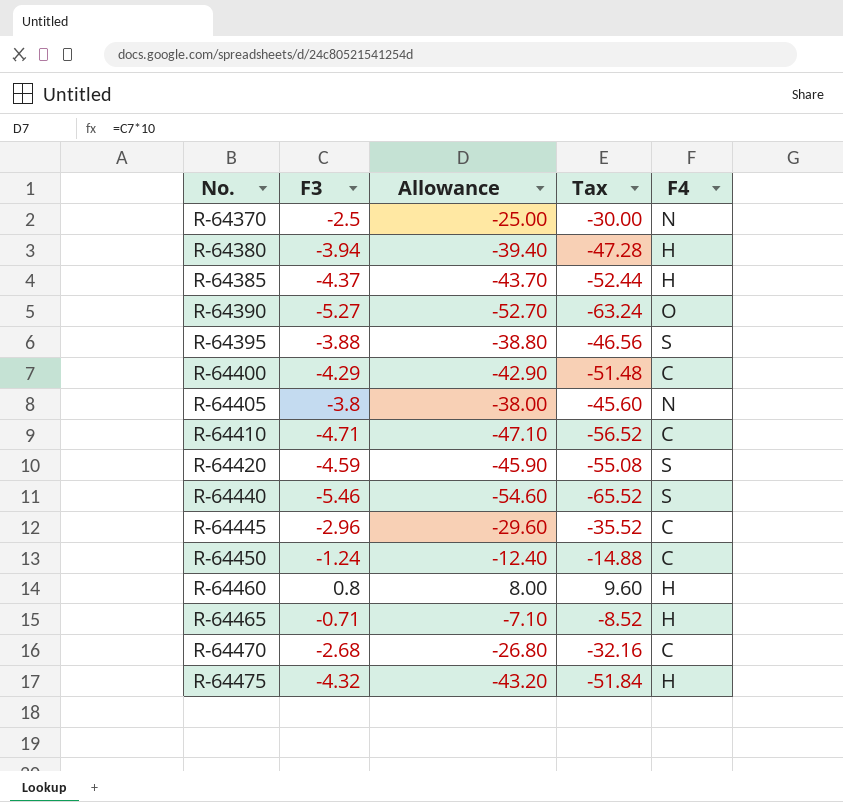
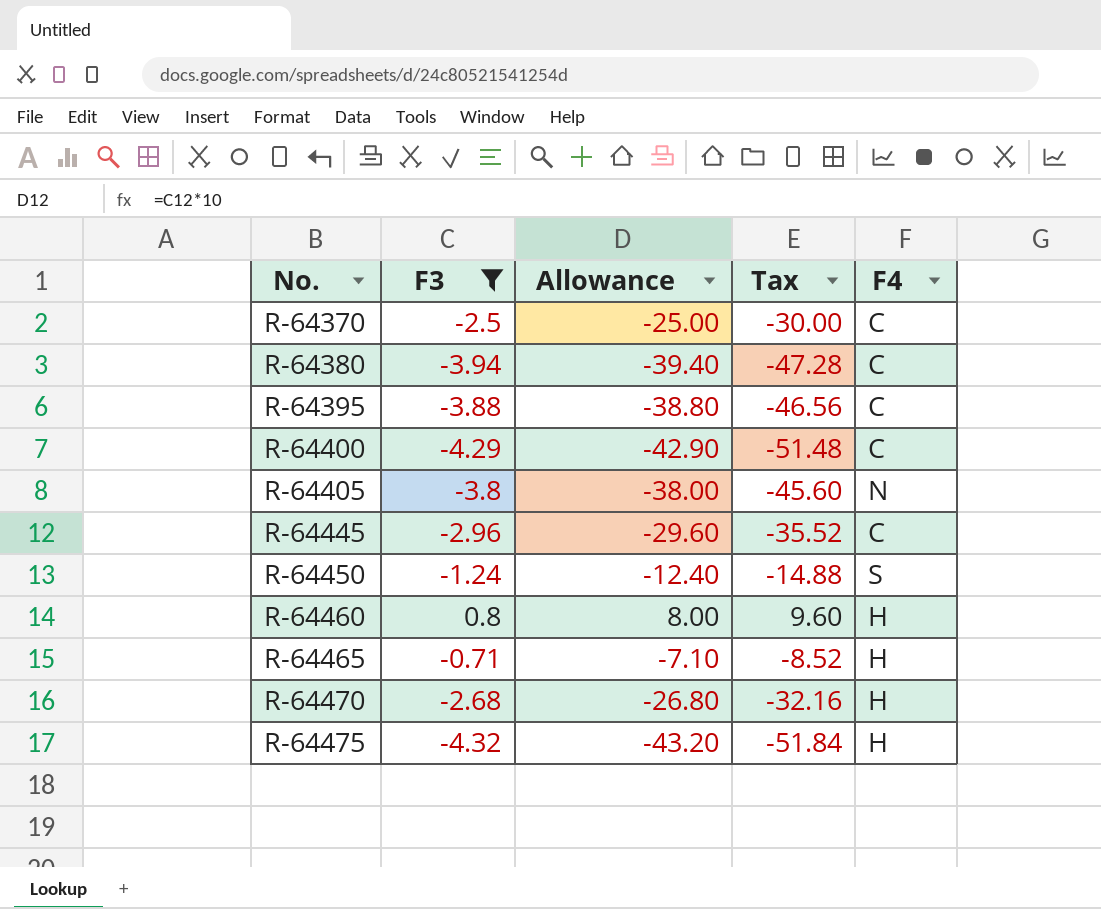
filter: none -> F3 >= -4.32
R-64370 | F4: N -> C
R-64380 | F4: H -> C
R-64395 | F4: S -> C
R-64450 | F4: C -> S
R-64470 | F4: C -> H

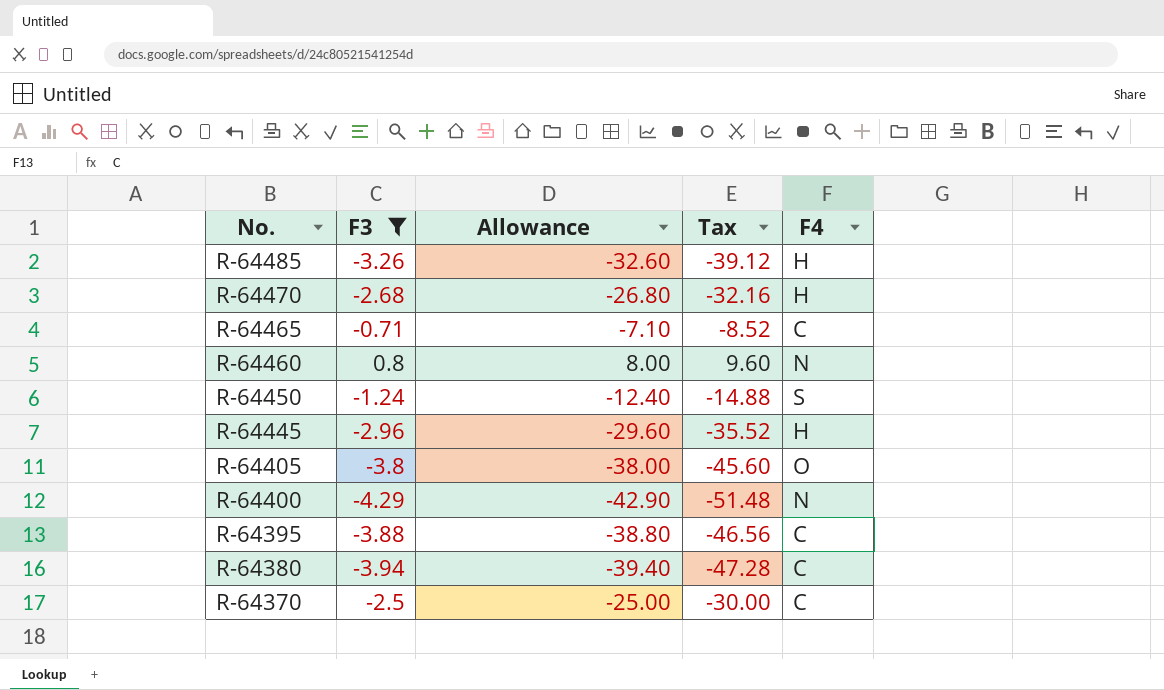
row order: No. ascending -> No. descending
row R-64475: -4.32 | -43.20 | -51.84 | H -> none
row R-64485: none -> -3.26 | -32.60 | -39.12 | H
R-64465 | F4: H -> C
R-64460 | F4: H -> N
R-64445 | F4: C -> H
R-64405 | F4: N -> O
R-64400 | F4: C -> N

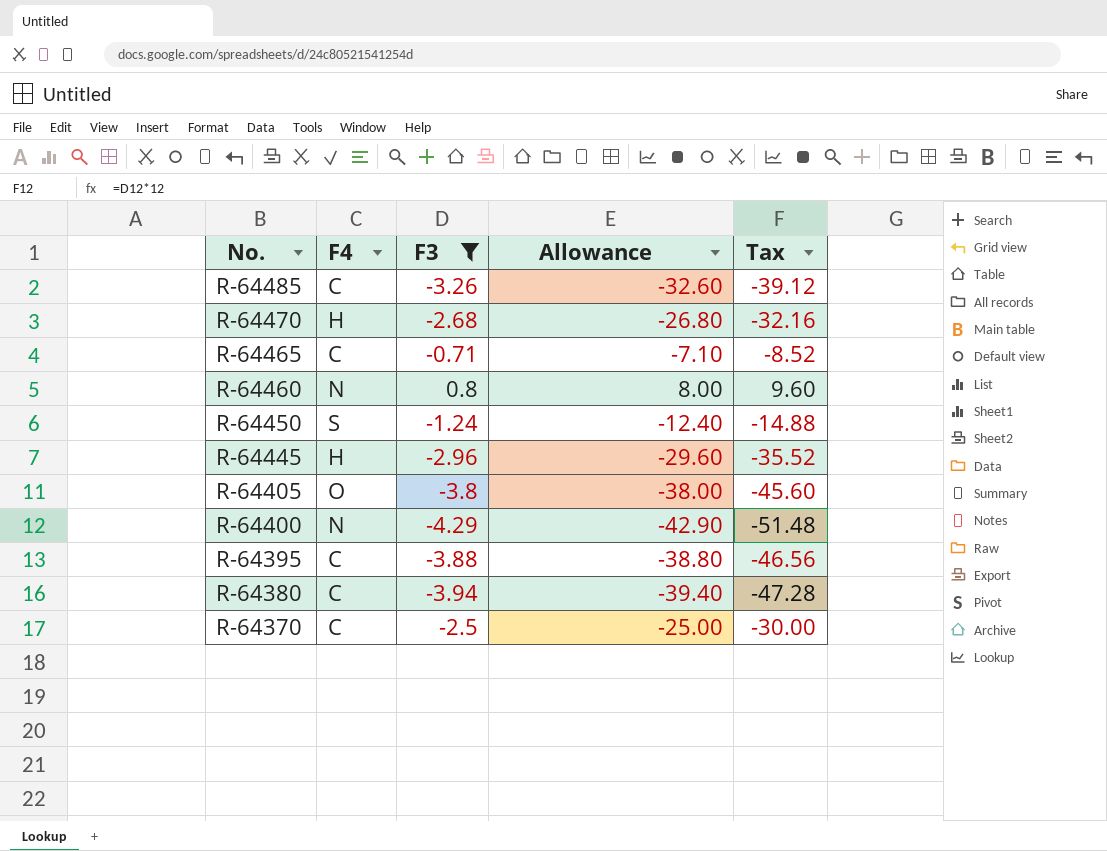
column F4 | position: 5 -> 2
R-64485 | F4: H -> C

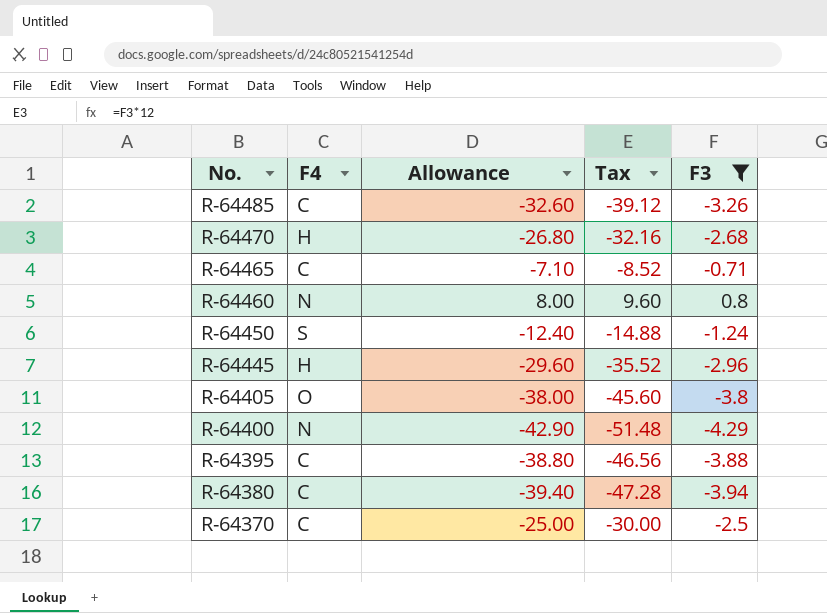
column F3 | position: 3 -> 5

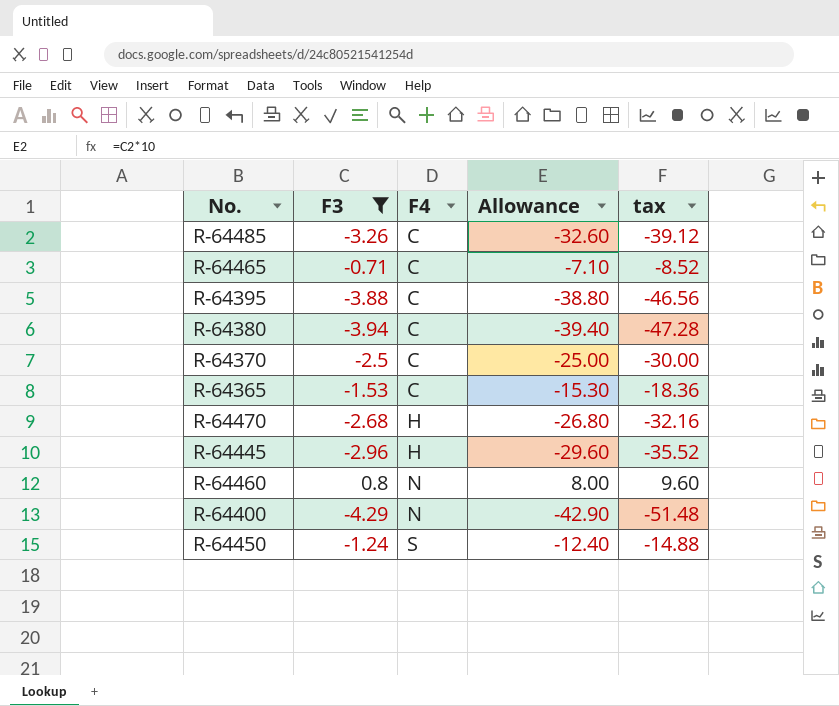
row order: No. descending -> F4 ascending
column F3 | position: 5 -> 2
column name: Tax -> tax
row R-64405: O | -38.00 | -45.60 | -3.8 -> none
row R-64365: none -> -1.53 | C | -15.30 | -18.36

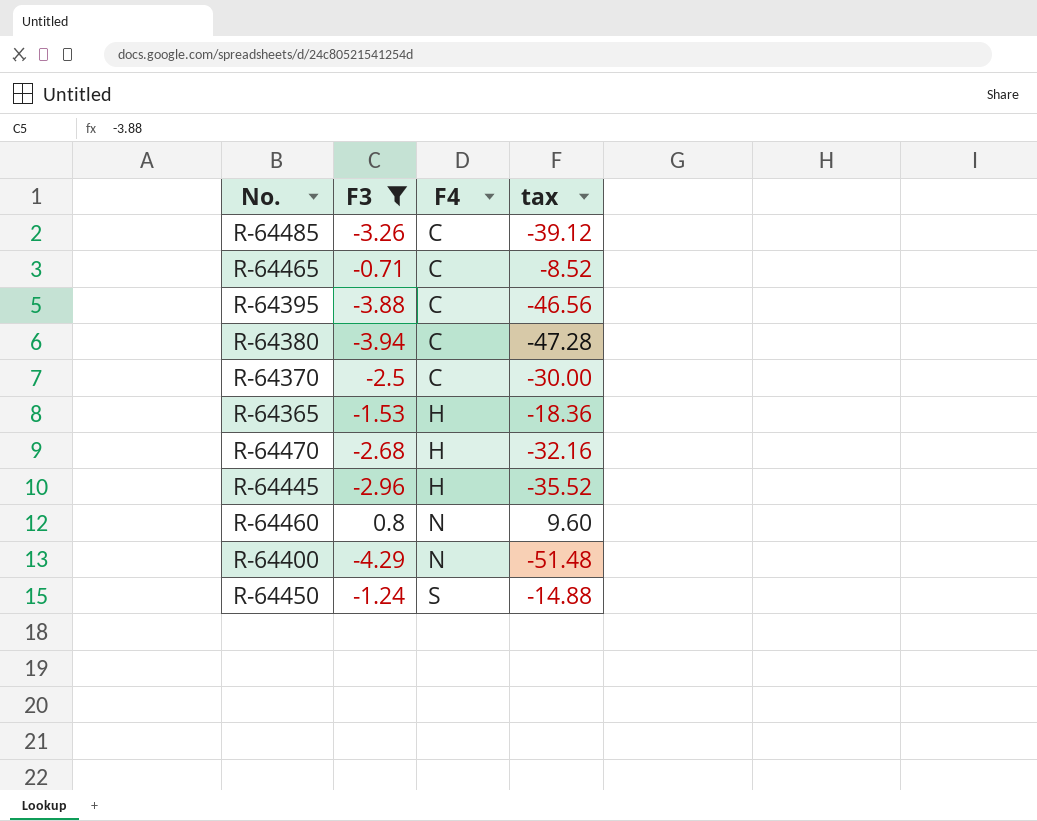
column Allowance | formula: [F3] * 10 -> none
R-64365 | F4: C -> H

